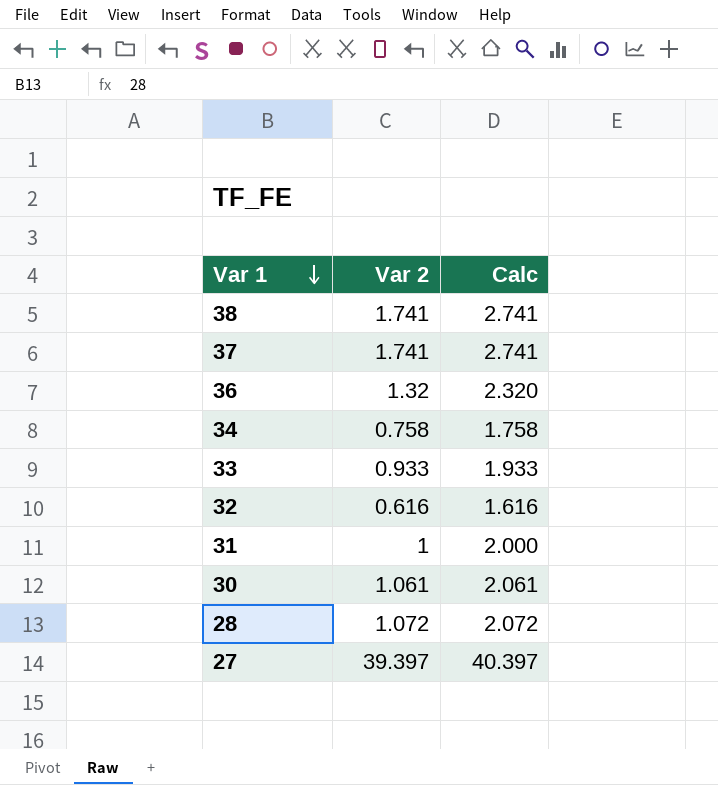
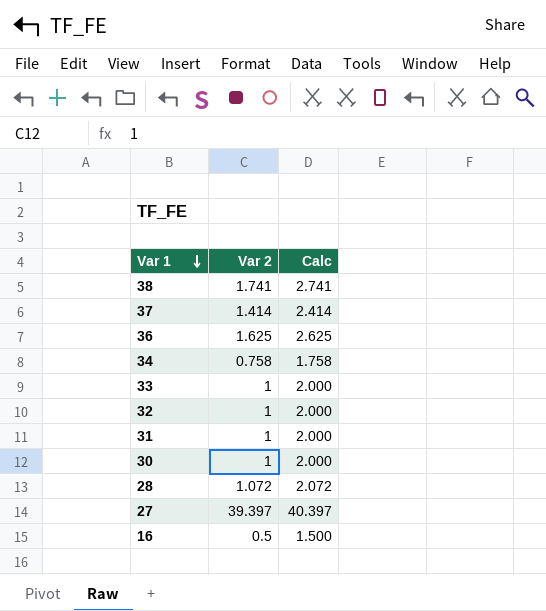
37 | Var 2: 1.741 -> 1.414
37 | Calc: 2.741 -> 2.414
36 | Var 2: 1.32 -> 1.625
36 | Calc: 2.320 -> 2.625
33 | Var 2: 0.933 -> 1
33 | Calc: 1.933 -> 2.000
32 | Var 2: 0.616 -> 1
32 | Calc: 1.616 -> 2.000
30 | Var 2: 1.061 -> 1
30 | Calc: 2.061 -> 2.000
row 16: none -> 0.5 | 1.500

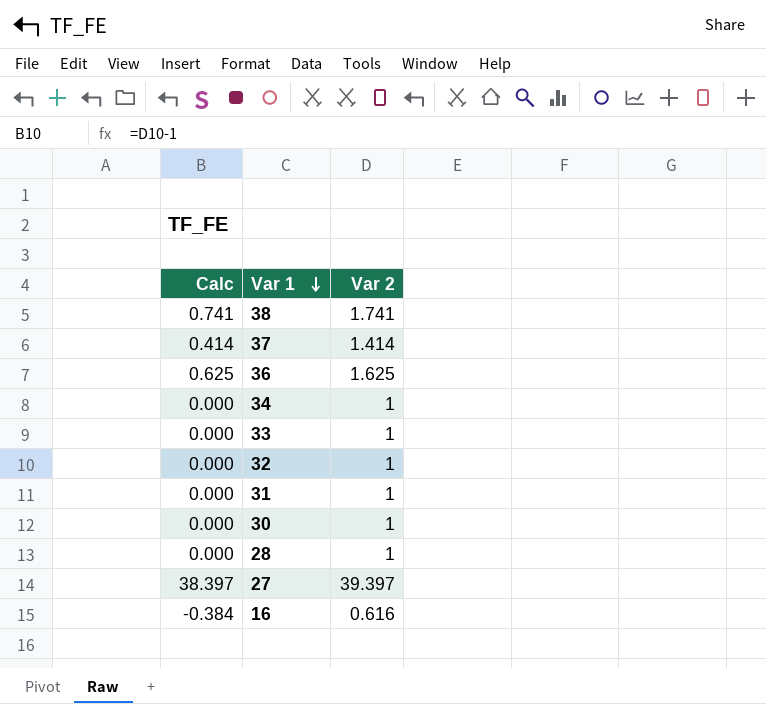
column Calc | formula: [Var 2] + 1 -> [Var 2] - 1
column Calc | position: 3 -> 1
34 | Var 2: 0.758 -> 1
28 | Var 2: 1.072 -> 1
16 | Var 2: 0.5 -> 0.616

